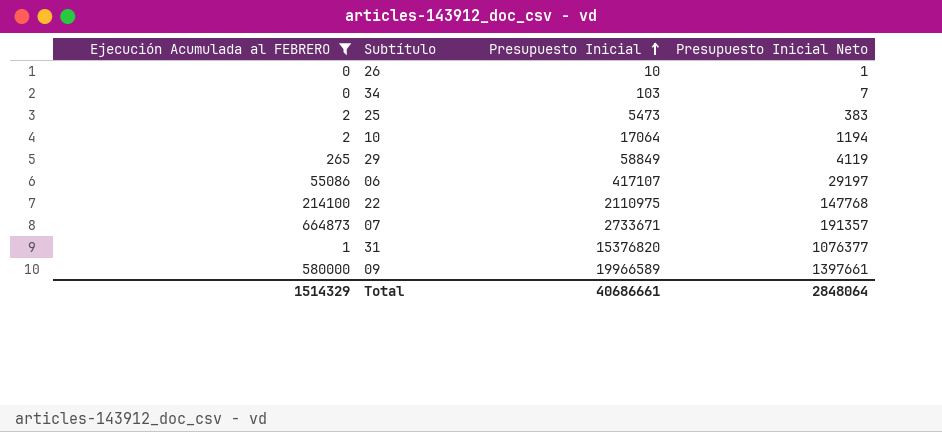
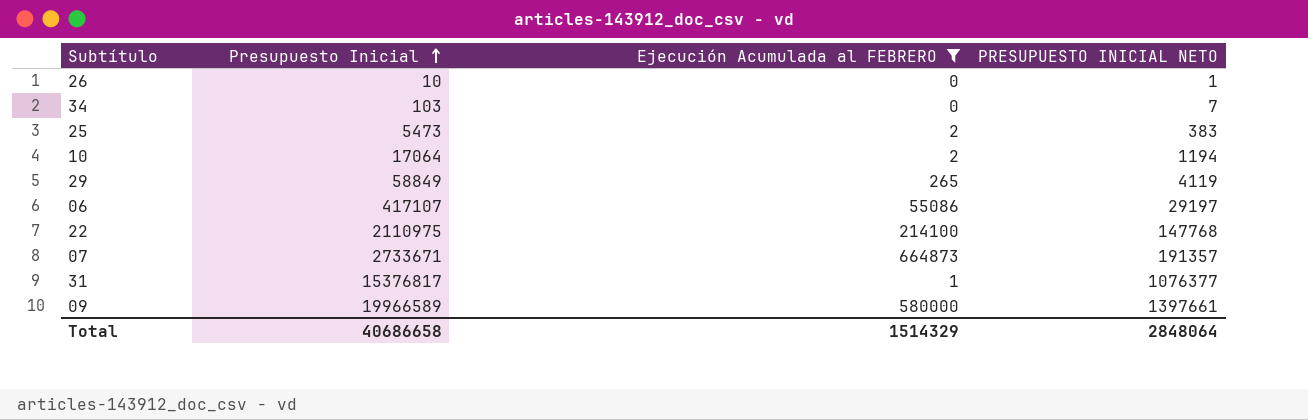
column Ejecución Acumulada al FEBRERO | position: 1 -> 3
column name: Presupuesto Inicial Neto -> PRESUPUESTO INICIAL NETO
31 | Presupuesto Inicial: 15376820 -> 15376817
Total | Presupuesto Inicial: 40686661 -> 40686658

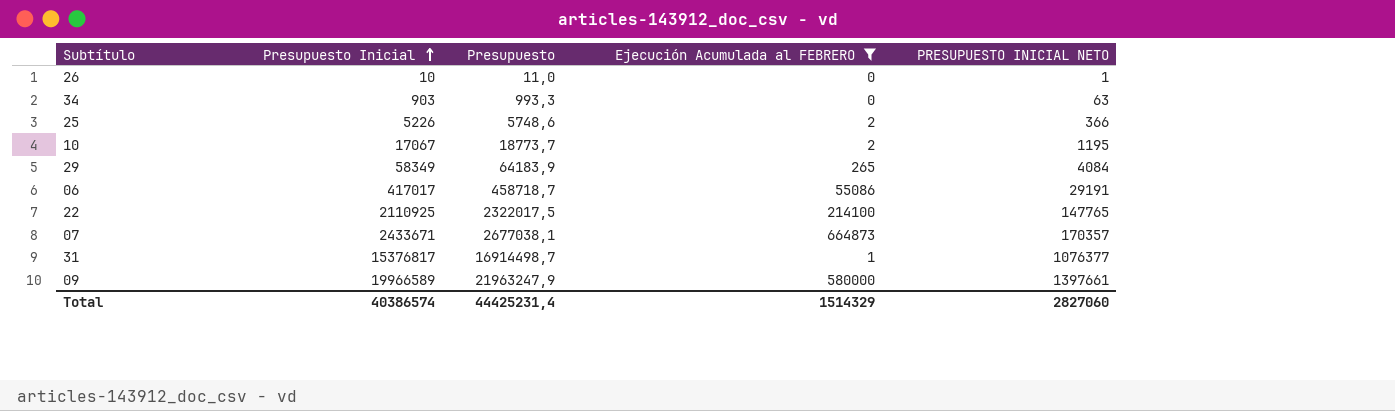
column Presupuesto | formula: none -> [Presupuesto Inicial] * 1,1
34 | Presupuesto Inicial: 103 -> 903
34 | PRESUPUESTO INICIAL NETO: 7 -> 63
25 | Presupuesto Inicial: 5473 -> 5226
25 | PRESUPUESTO INICIAL NETO: 383 -> 366
10 | Presupuesto Inicial: 17064 -> 17067
10 | PRESUPUESTO INICIAL NETO: 1194 -> 1195
29 | Presupuesto Inicial: 58849 -> 58349
29 | PRESUPUESTO INICIAL NETO: 4119 -> 4084
06 | Presupuesto Inicial: 417107 -> 417017
06 | PRESUPUESTO INICIAL NETO: 29197 -> 29191
22 | Presupuesto Inicial: 2110975 -> 2110925
22 | PRESUPUESTO INICIAL NETO: 147768 -> 147765
07 | Presupuesto Inicial: 2733671 -> 2433671
07 | PRESUPUESTO INICIAL NETO: 191357 -> 170357
Total | Presupuesto Inicial: 40686658 -> 40386574
Total | PRESUPUESTO INICIAL NETO: 2848064 -> 2827060

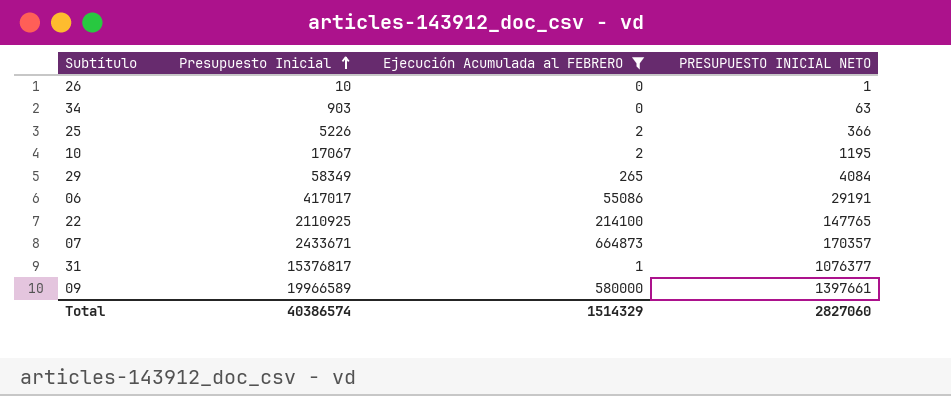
column Presupuesto | formula: [Presupuesto Inicial] * 1,1 -> none

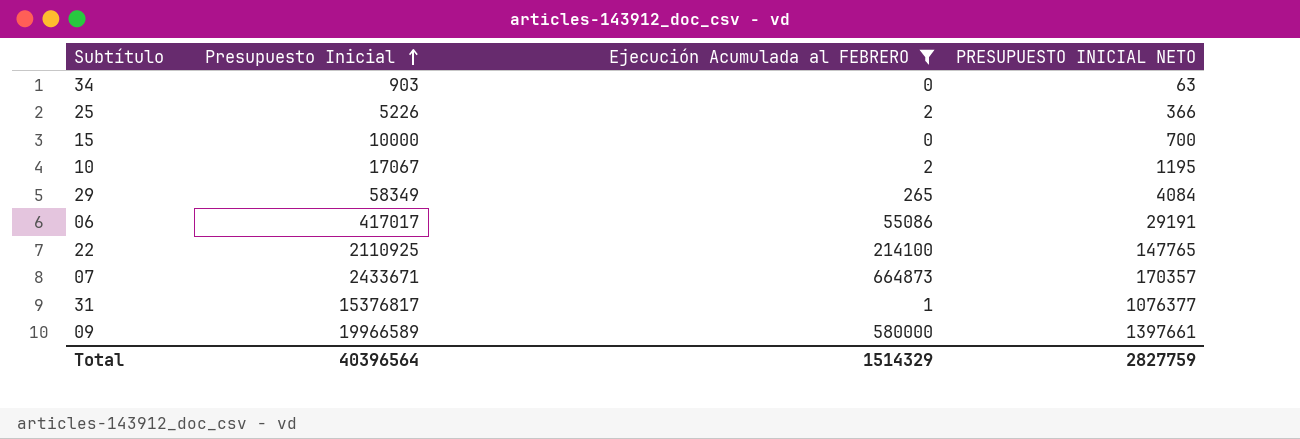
row 26: 10 | 0 | 1 -> none
row 15: none -> 10000 | 0 | 700
Total | Presupuesto Inicial: 40386574 -> 40396564
Total | PRESUPUESTO INICIAL NETO: 2827060 -> 2827759

